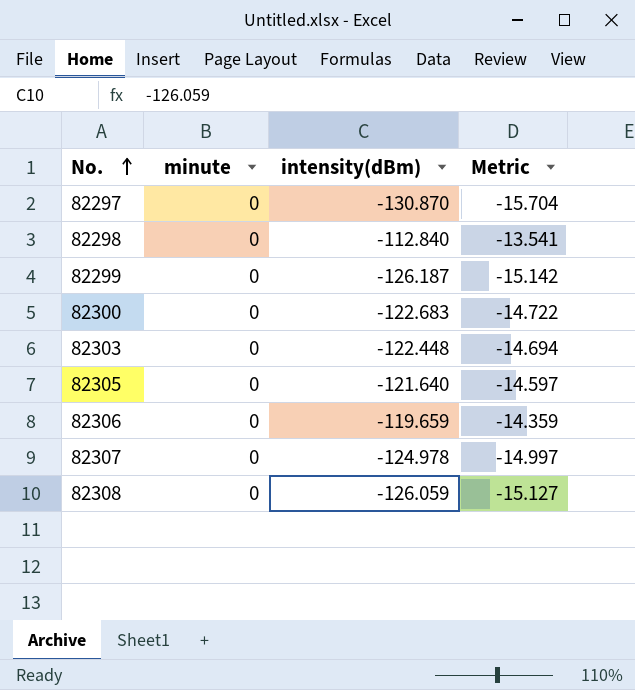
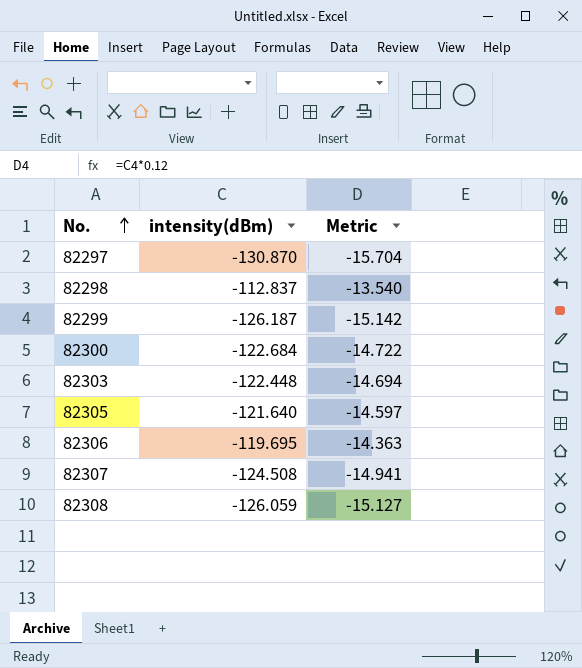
column minute | position: 2 -> none
82298 | intensity(dBm): -112.840 -> -112.837
82298 | Metric: -13.541 -> -13.540
82300 | intensity(dBm): -122.683 -> -122.684
82306 | intensity(dBm): -119.659 -> -119.695
82306 | Metric: -14.359 -> -14.363
82307 | intensity(dBm): -124.978 -> -124.508
82307 | Metric: -14.997 -> -14.941

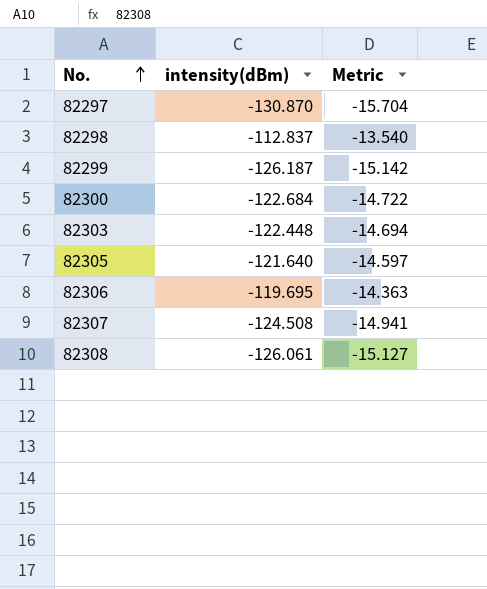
82308 | intensity(dBm): -126.059 -> -126.061

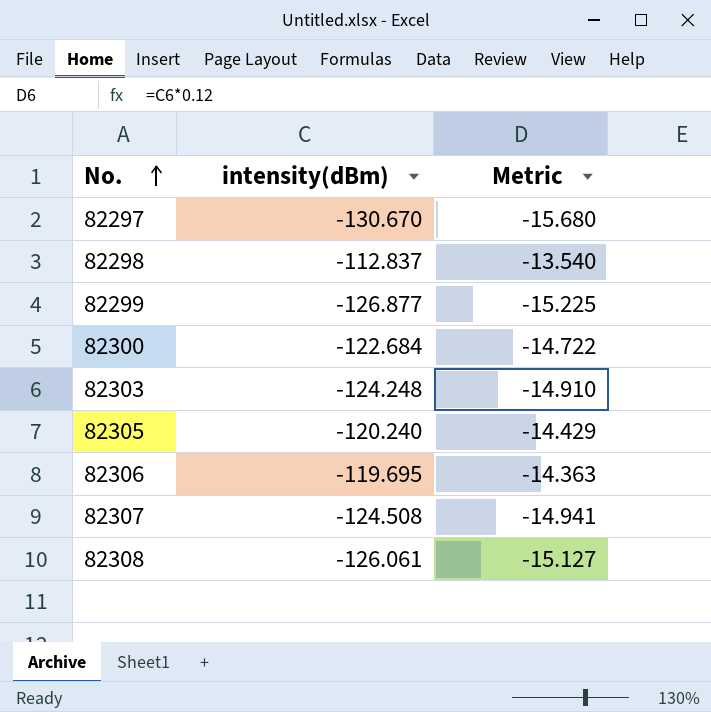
82297 | intensity(dBm): -130.870 -> -130.670
82297 | Metric: -15.704 -> -15.680
82299 | intensity(dBm): -126.187 -> -126.877
82299 | Metric: -15.142 -> -15.225
82303 | intensity(dBm): -122.448 -> -124.248
82303 | Metric: -14.694 -> -14.910
82305 | intensity(dBm): -121.640 -> -120.240
82305 | Metric: -14.597 -> -14.429

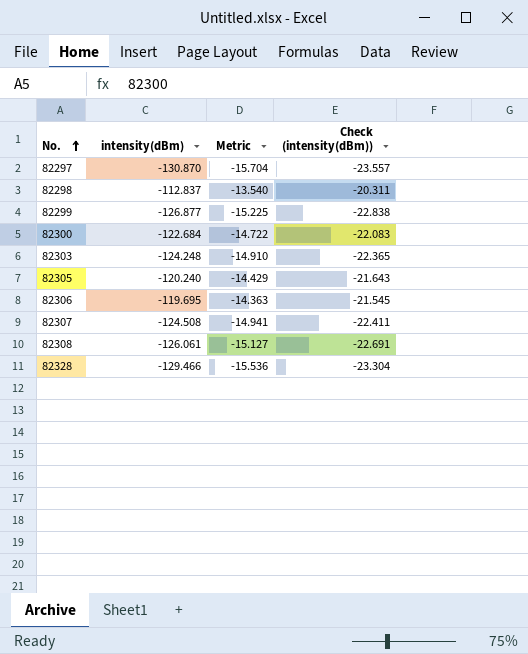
column Check (intensity(dBm)) | formula: none -> [intensity(dBm)] * 0.18
82297 | intensity(dBm): -130.670 -> -130.870
82297 | Metric: -15.680 -> -15.704
row 82328: none -> -129.466 | -15.536 | -23.304

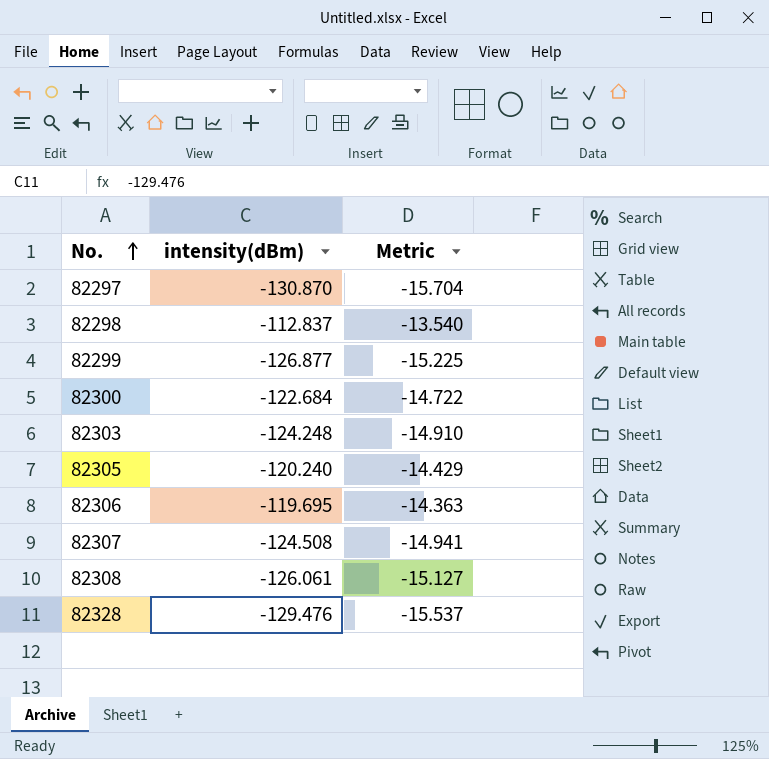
column Check (intensity(dBm)) | formula: [intensity(dBm)] * 0.18 -> none
82328 | intensity(dBm): -129.466 -> -129.476
82328 | Metric: -15.536 -> -15.537

